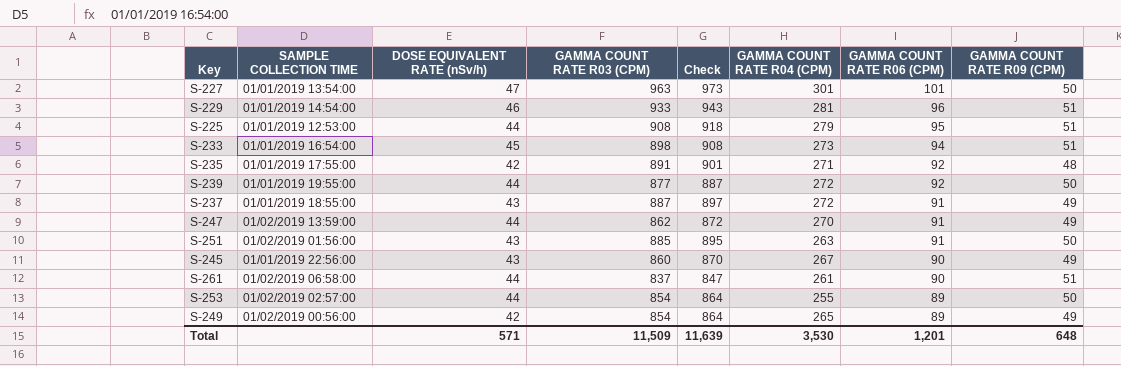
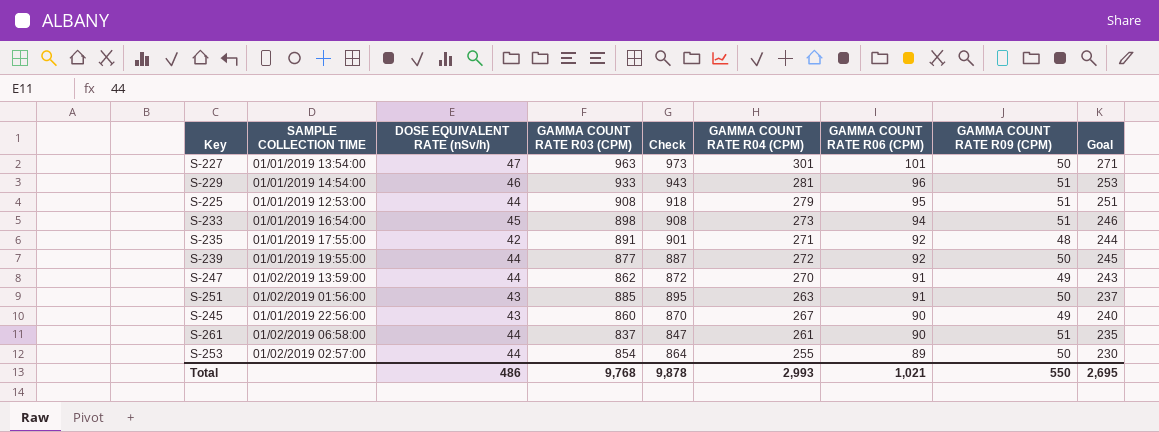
column Goal | formula: none -> [GAMMA COUNT RATE R04 (CPM)] * 0.9
row S-237: 01/01/2019 18:55:00 | 43 | 887 | 897 | 272 | 91 | 49 -> none
row S-249: 01/02/2019 00:56:00 | 42 | 854 | 864 | 265 | 89 | 49 -> none
Total | DOSE EQUIVALENT RATE (nSv/h): 571 -> 486
Total | GAMMA COUNT RATE R03 (CPM): 11,509 -> 9,768
Total | Check: 11,639 -> 9,878
Total | GAMMA COUNT RATE R04 (CPM): 3,530 -> 2,993
Total | GAMMA COUNT RATE R06 (CPM): 1,201 -> 1,021
Total | GAMMA COUNT RATE R09 (CPM): 648 -> 550

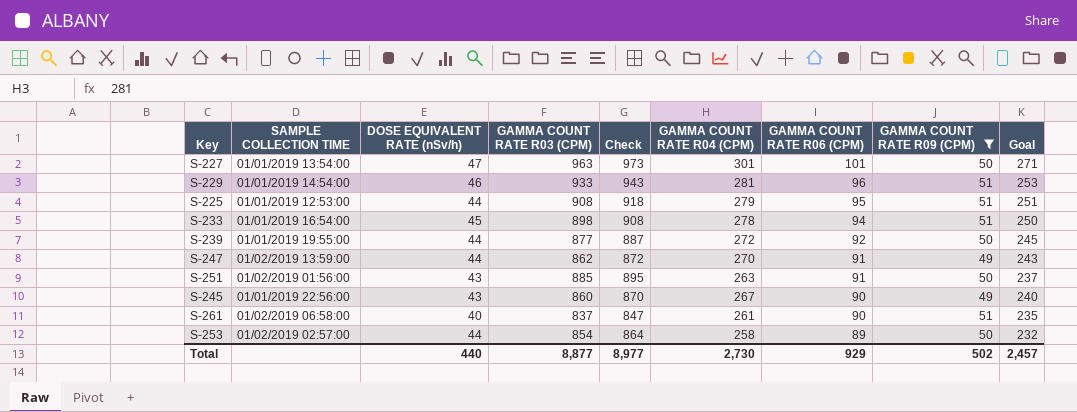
filter: none -> GAMMA COUNT RATE R09 (CPM) != 48
S-233 | GAMMA COUNT RATE R04 (CPM): 273 -> 278
S-233 | Goal: 246 -> 250
S-261 | DOSE EQUIVALENT RATE (nSv/h): 44 -> 40
S-253 | GAMMA COUNT RATE R04 (CPM): 255 -> 258
S-253 | Goal: 230 -> 232
Total | DOSE EQUIVALENT RATE (nSv/h): 486 -> 440
Total | GAMMA COUNT RATE R03 (CPM): 9,768 -> 8,877
Total | Check: 9,878 -> 8,977
Total | GAMMA COUNT RATE R04 (CPM): 2,993 -> 2,730
Total | GAMMA COUNT RATE R06 (CPM): 1,021 -> 929
Total | GAMMA COUNT RATE R09 (CPM): 550 -> 502
Total | Goal: 2,695 -> 2,457

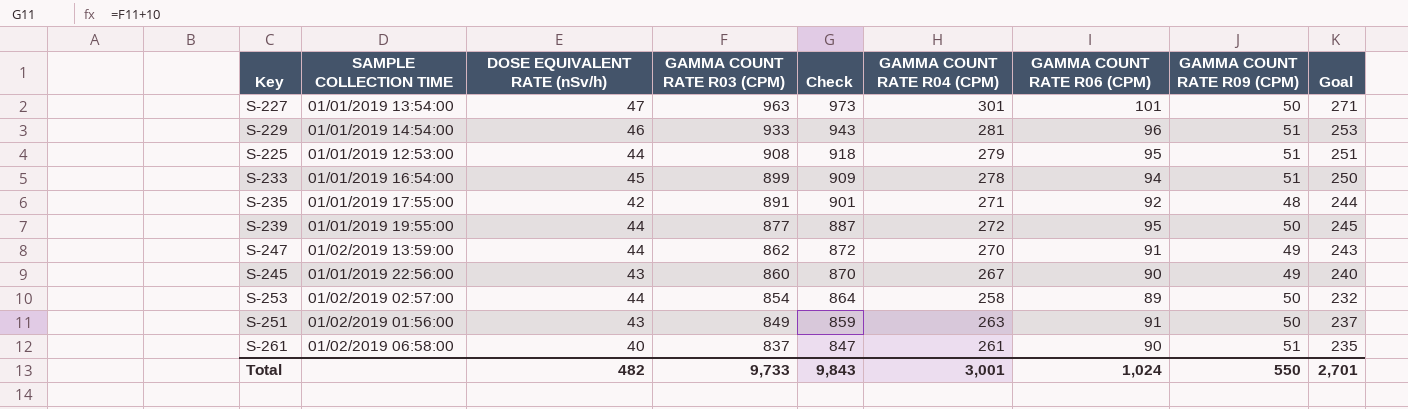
filter: GAMMA COUNT RATE R09 (CPM) != 48 -> none
row order: GAMMA COUNT RATE R06 (CPM) descending -> GAMMA COUNT RATE R03 (CPM) descending
S-233 | GAMMA COUNT RATE R03 (CPM): 898 -> 899
S-233 | Check: 908 -> 909
S-239 | GAMMA COUNT RATE R06 (CPM): 92 -> 95
S-251 | GAMMA COUNT RATE R03 (CPM): 885 -> 849
S-251 | Check: 895 -> 859
Total | DOSE EQUIVALENT RATE (nSv/h): 440 -> 482
Total | GAMMA COUNT RATE R03 (CPM): 8,877 -> 9,733
Total | Check: 8,977 -> 9,843
Total | GAMMA COUNT RATE R04 (CPM): 2,730 -> 3,001
Total | GAMMA COUNT RATE R06 (CPM): 929 -> 1,024
Total | GAMMA COUNT RATE R09 (CPM): 502 -> 550
Total | Goal: 2,457 -> 2,701

